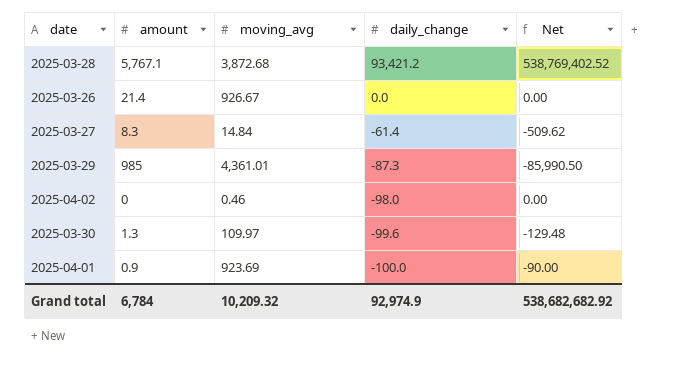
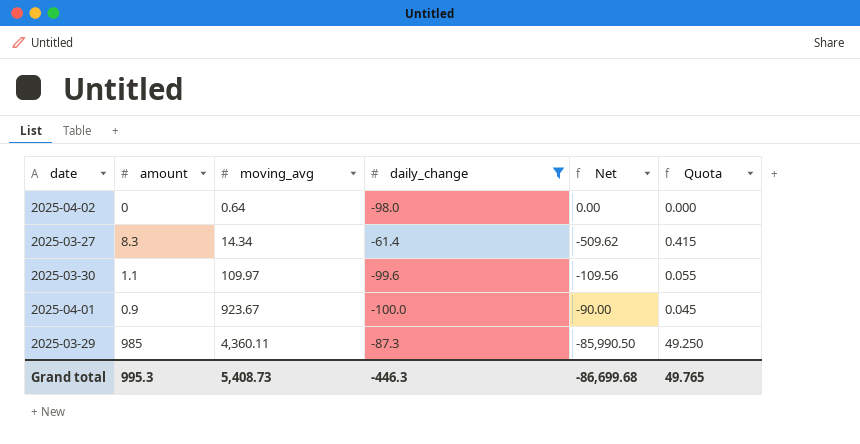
filter: none -> daily_change <= -61.4
row order: daily_change descending -> moving_avg ascending
column Quota | formula: none -> [amount] * 0.05
2025-04-02 | moving_avg: 0.46 -> 0.64
2025-03-27 | moving_avg: 14.84 -> 14.34
2025-03-30 | amount: 1.3 -> 1.1
2025-03-30 | Net: -129.48 -> -109.56
2025-04-01 | moving_avg: 923.69 -> 923.67
2025-03-29 | moving_avg: 4,361.01 -> 4,360.11
Grand total | amount: 6,784 -> 995.3
Grand total | moving_avg: 10,209.32 -> 5,408.73
Grand total | daily_change: 92,974.9 -> -446.3
Grand total | Net: 538,682,682.92 -> -86,699.68

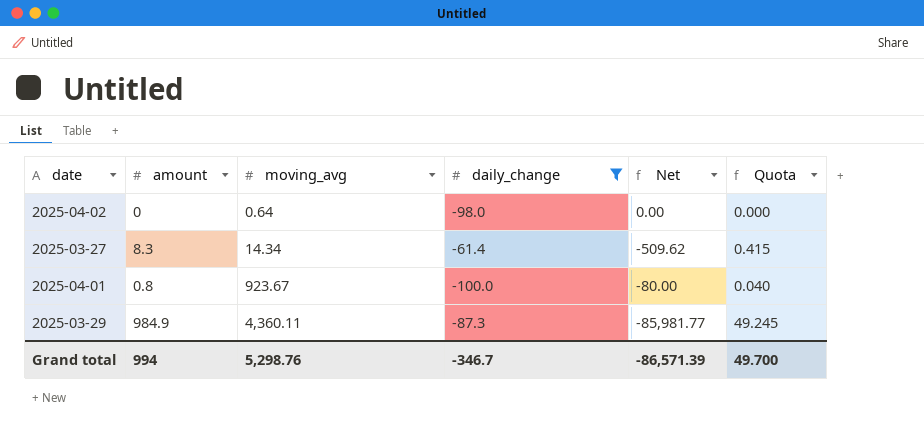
row 2025-03-30: 1.1 | 109.97 | -99.6 | -109.56 | 0.055 -> none
2025-04-01 | amount: 0.9 -> 0.8
2025-04-01 | Net: -90.00 -> -80.00
2025-04-01 | Quota: 0.045 -> 0.040
2025-03-29 | amount: 985 -> 984.9
2025-03-29 | Net: -85,990.50 -> -85,981.77
2025-03-29 | Quota: 49.250 -> 49.245
Grand total | amount: 995.3 -> 994
Grand total | moving_avg: 5,408.73 -> 5,298.76
Grand total | daily_change: -446.3 -> -346.7
Grand total | Net: -86,699.68 -> -86,571.39
Grand total | Quota: 49.765 -> 49.700

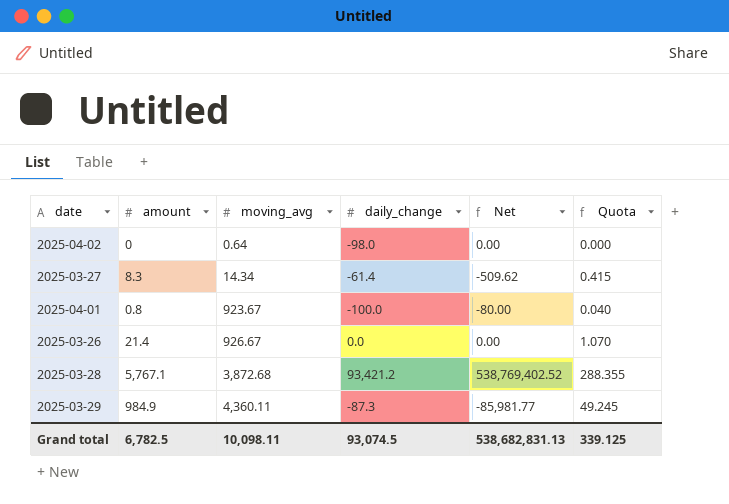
filter: daily_change <= -61.4 -> none
Grand total | amount: 994 -> 6,782.5
Grand total | moving_avg: 5,298.76 -> 10,098.11
Grand total | daily_change: -346.7 -> 93,074.5
Grand total | Net: -86,571.39 -> 538,682,831.13
Grand total | Quota: 49.700 -> 339.125

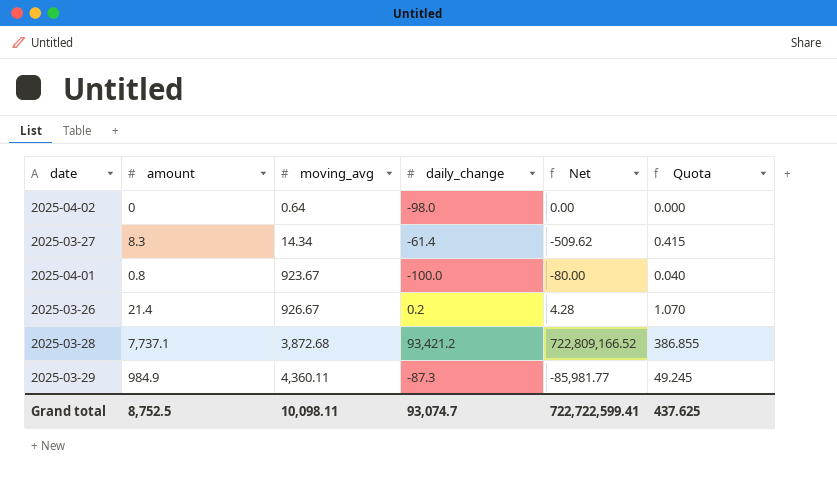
2025-03-26 | daily_change: 0.0 -> 0.2
2025-03-26 | Net: 0.00 -> 4.28
2025-03-28 | amount: 5,767.1 -> 7,737.1
2025-03-28 | Net: 538,769,402.52 -> 722,809,166.52
2025-03-28 | Quota: 288.355 -> 386.855
Grand total | amount: 6,782.5 -> 8,752.5
Grand total | daily_change: 93,074.5 -> 93,074.7
Grand total | Net: 538,682,831.13 -> 722,722,599.41
Grand total | Quota: 339.125 -> 437.625

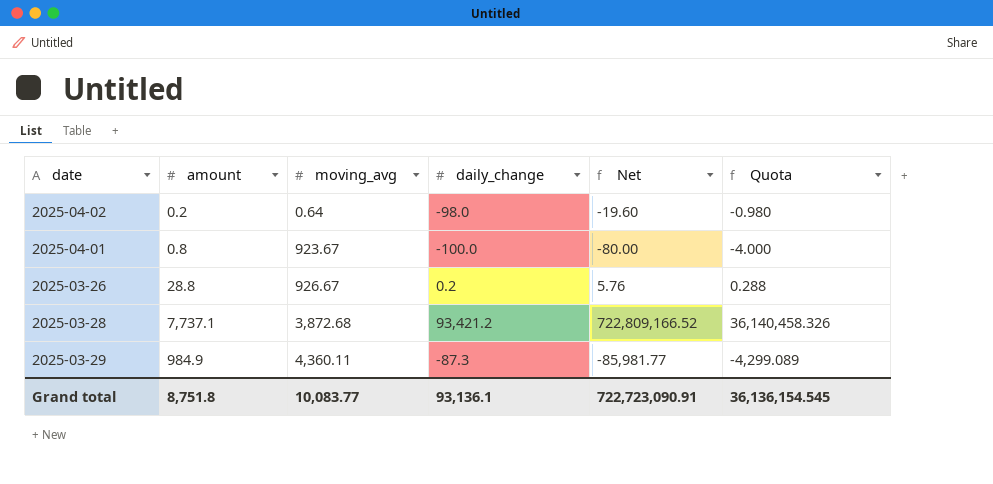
column Quota | formula: [amount] * 0.05 -> [Net] * 0.05
row 2025-03-27: 8.3 | 14.34 | -61.4 | -509.62 | 0.415 -> none
2025-04-02 | amount: 0 -> 0.2
2025-04-02 | Net: 0.00 -> -19.60
2025-03-26 | amount: 21.4 -> 28.8
2025-03-26 | Net: 4.28 -> 5.76
Grand total | amount: 8,752.5 -> 8,751.8
Grand total | moving_avg: 10,098.11 -> 10,083.77
Grand total | daily_change: 93,074.7 -> 93,136.1
Grand total | Net: 722,722,599.41 -> 722,723,090.91
Grand total | Quota: 437.625 -> 36,136,154.545

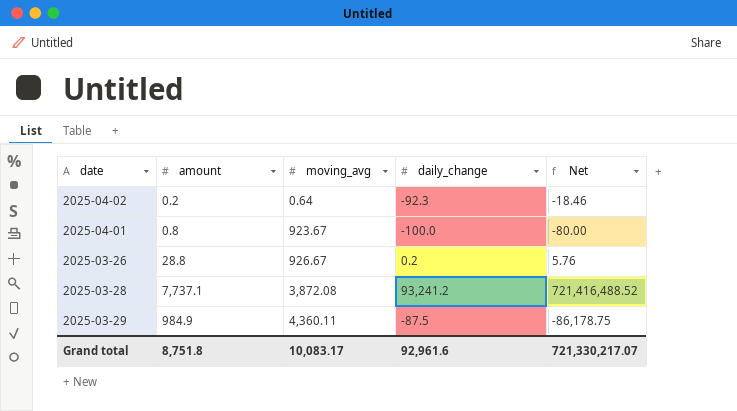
column Quota | formula: [Net] * 0.05 -> none
2025-04-02 | daily_change: -98.0 -> -92.3
2025-04-02 | Net: -19.60 -> -18.46
2025-03-28 | moving_avg: 3,872.68 -> 3,872.08
2025-03-28 | daily_change: 93,421.2 -> 93,241.2
2025-03-28 | Net: 722,809,166.52 -> 721,416,488.52
2025-03-29 | daily_change: -87.3 -> -87.5
2025-03-29 | Net: -85,981.77 -> -86,178.75
Grand total | moving_avg: 10,083.77 -> 10,083.17
Grand total | daily_change: 93,136.1 -> 92,961.6
Grand total | Net: 722,723,090.91 -> 721,330,217.07

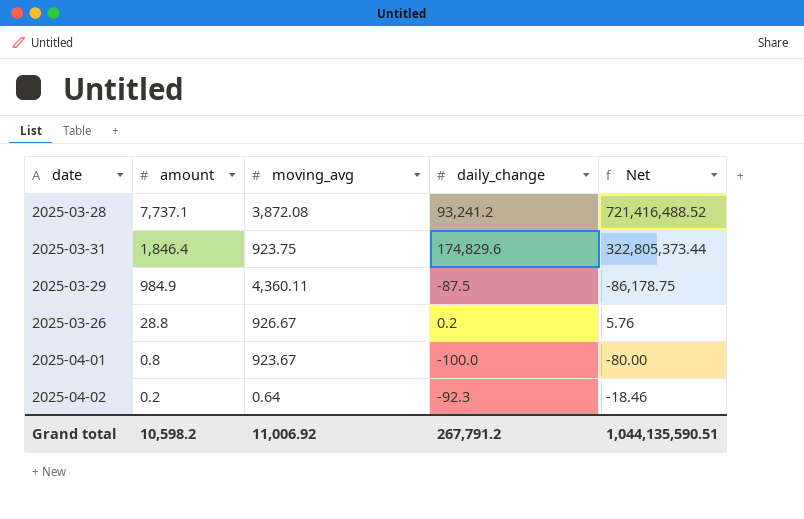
row order: moving_avg ascending -> amount descending
row 2025-03-31: none -> 1,846.4 | 923.75 | 174,829.6 | 322,805,373.44
Grand total | amount: 8,751.8 -> 10,598.2
Grand total | moving_avg: 10,083.17 -> 11,006.92
Grand total | daily_change: 92,961.6 -> 267,791.2
Grand total | Net: 721,330,217.07 -> 1,044,135,590.51

